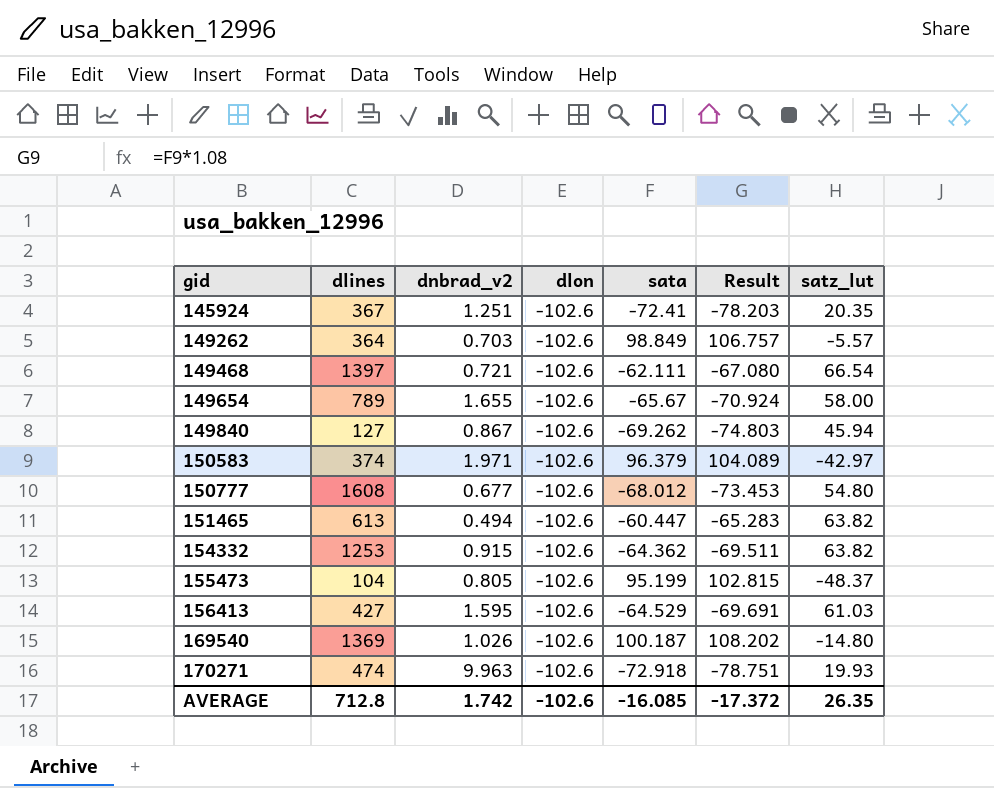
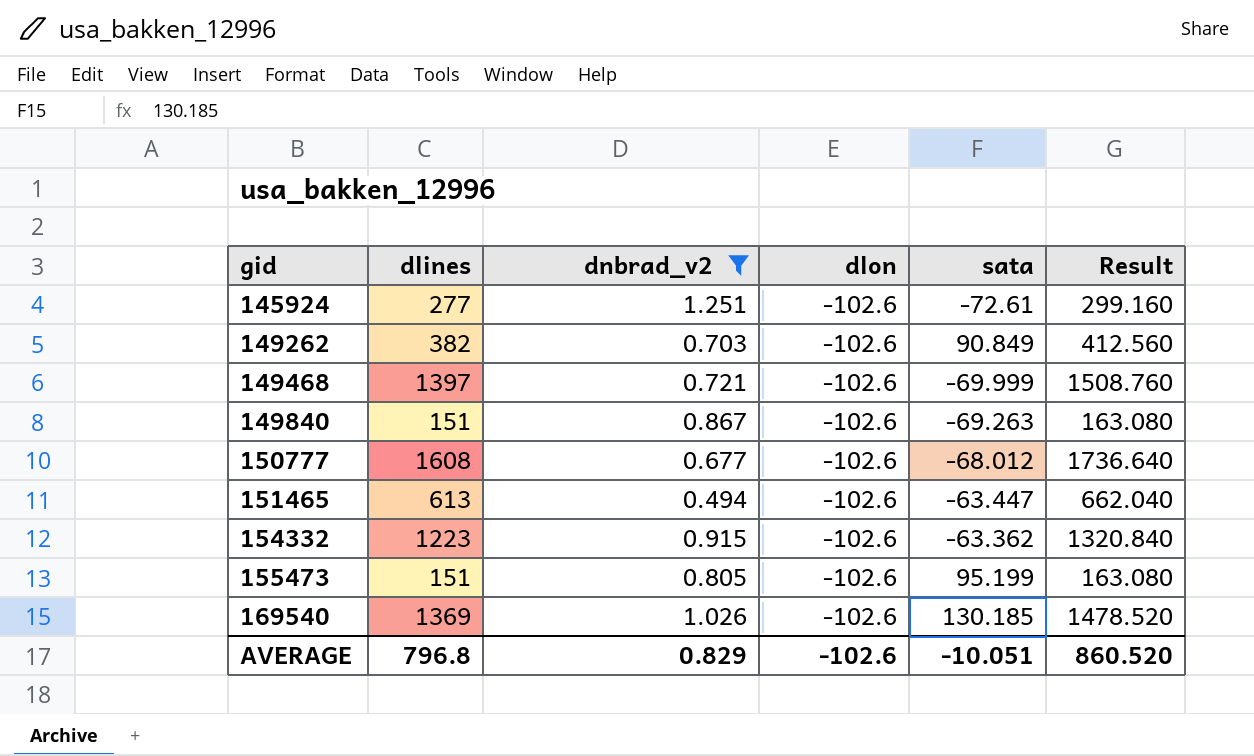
filter: none -> dnbrad_v2 <= 1.251
column satz_lut | position: 7 -> none
column Result | formula: [sata] * 1.08 -> [dlines] * 1.08
145924 | dlines: 367 -> 277
145924 | sata: -72.41 -> -72.61
149262 | dlines: 364 -> 382
149262 | sata: 98.849 -> 90.849
149468 | sata: -62.111 -> -69.999
149840 | dlines: 127 -> 151
149840 | sata: -69.262 -> -69.263
151465 | sata: -60.447 -> -63.447
154332 | dlines: 1253 -> 1223
154332 | sata: -64.362 -> -63.362
155473 | dlines: 104 -> 151
169540 | sata: 100.187 -> 130.185
AVERAGE | dlines: 712.8 -> 796.8
AVERAGE | dnbrad_v2: 1.742 -> 0.829
AVERAGE | sata: -16.085 -> -10.051
AVERAGE | Result: -17.372 -> 860.520

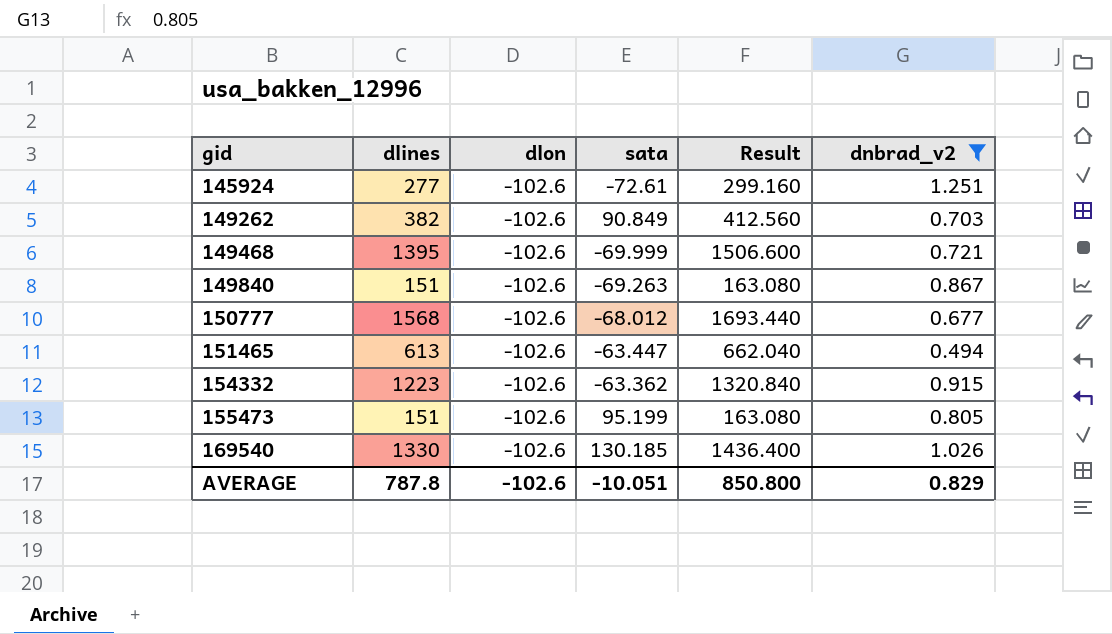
column dnbrad_v2 | position: 3 -> 6
149468 | dlines: 1397 -> 1395
149468 | Result: 1508.760 -> 1506.600
150777 | dlines: 1608 -> 1568
150777 | Result: 1736.640 -> 1693.440
169540 | dlines: 1369 -> 1330
169540 | Result: 1478.520 -> 1436.400
AVERAGE | dlines: 796.8 -> 787.8
AVERAGE | Result: 860.520 -> 850.800

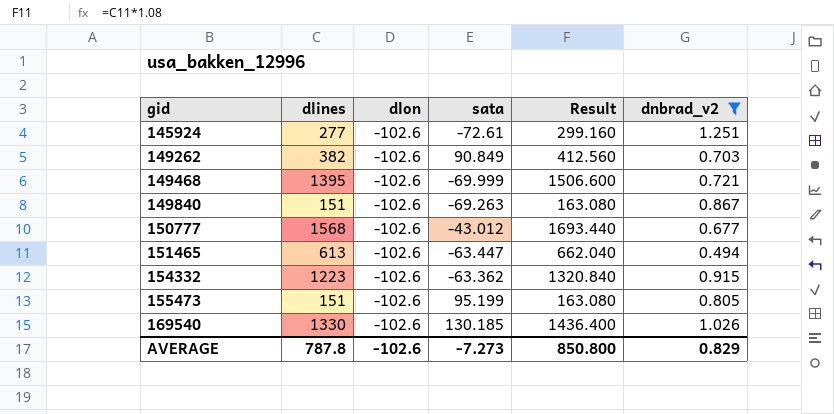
150777 | sata: -68.012 -> -43.012
AVERAGE | sata: -10.051 -> -7.273

